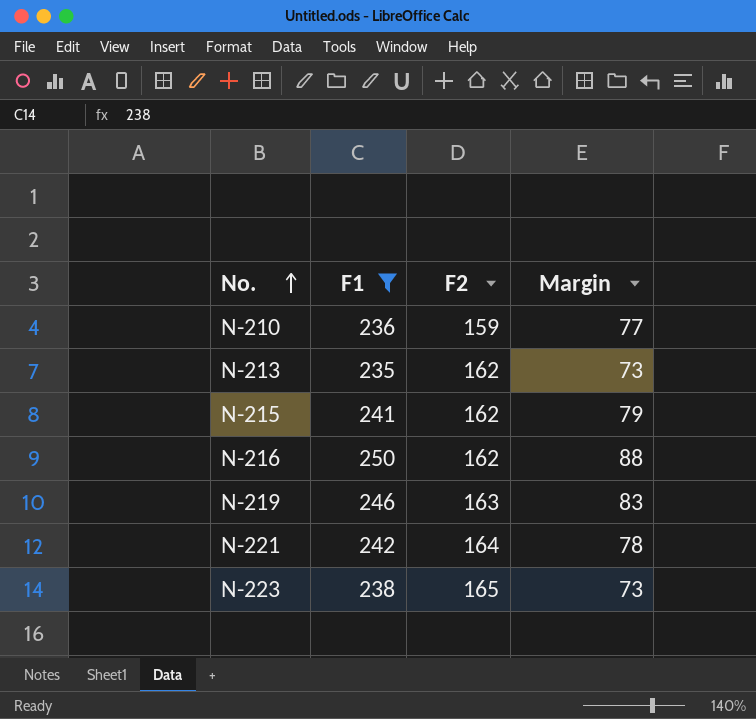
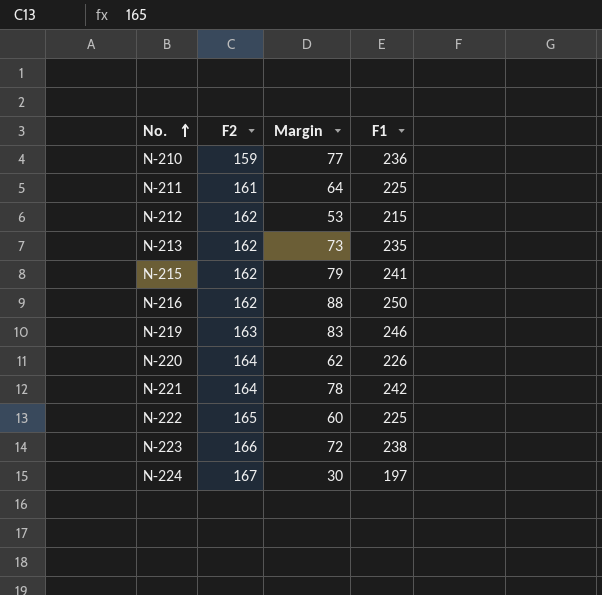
filter: F1 >= 235 -> none
column F1 | position: 2 -> 4
N-223 | F2: 165 -> 166
N-223 | Margin: 73 -> 72

